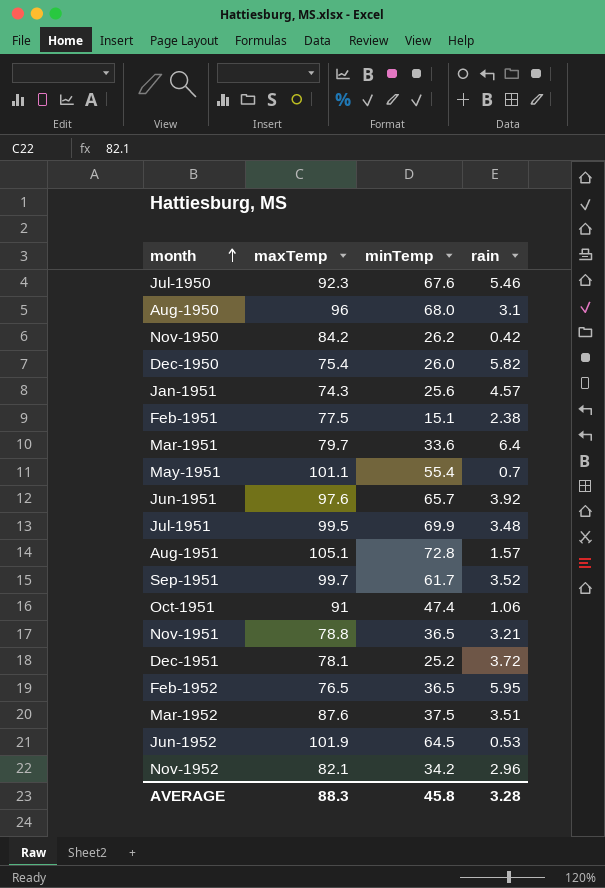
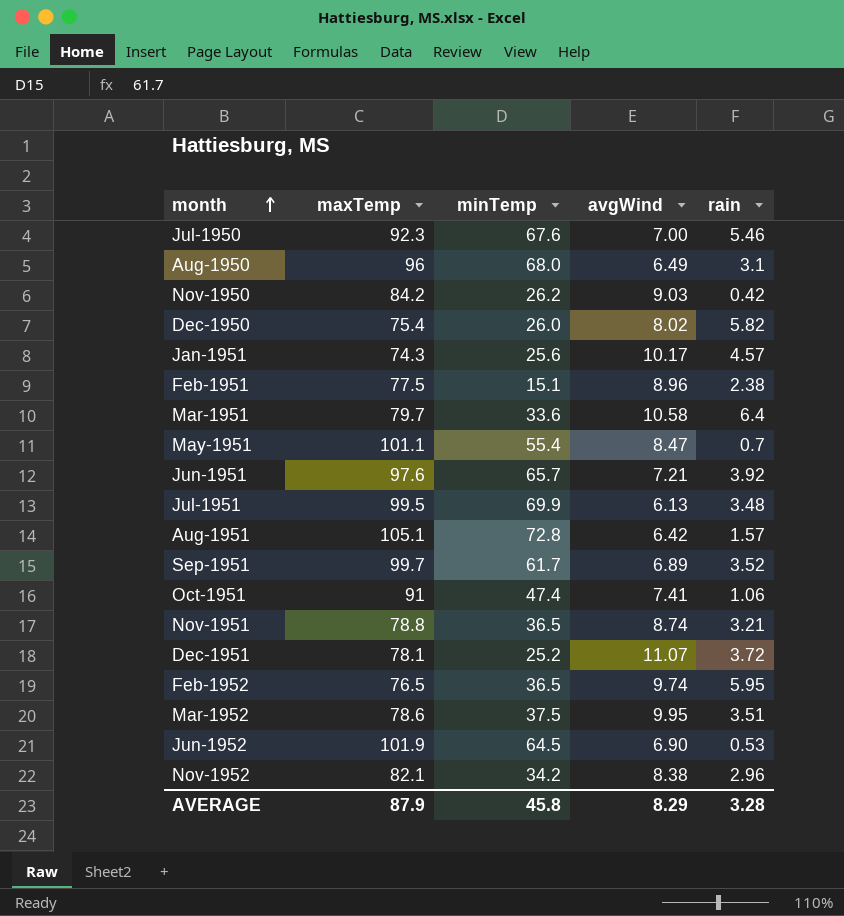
column avgWind | position: none -> 4
Mar-1952 | maxTemp: 87.6 -> 78.6
AVERAGE | maxTemp: 88.3 -> 87.9

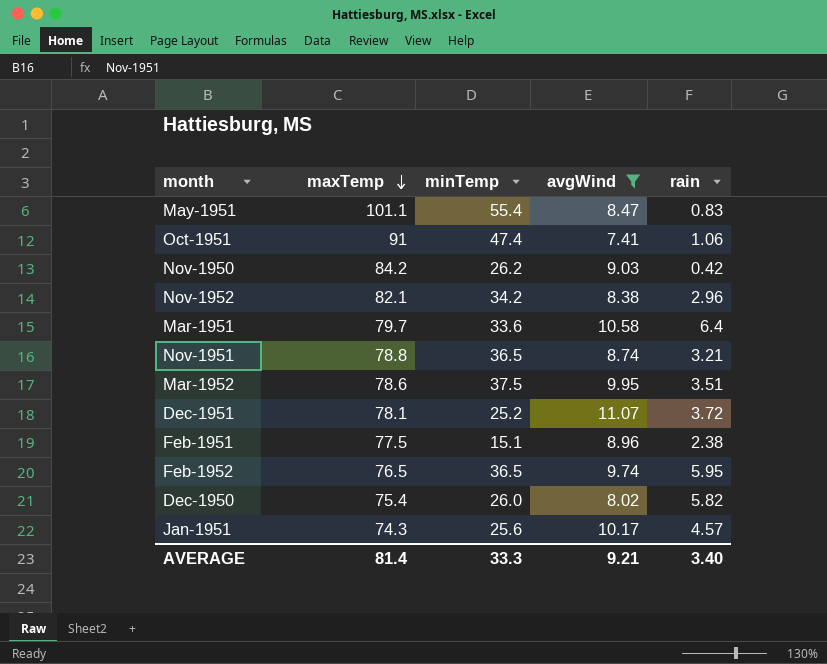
filter: none -> avgWind >= 7.41
row order: month ascending -> maxTemp descending
May-1951 | rain: 0.7 -> 0.83
AVERAGE | maxTemp: 87.9 -> 81.4
AVERAGE | minTemp: 45.8 -> 33.3
AVERAGE | avgWind: 8.29 -> 9.21
AVERAGE | rain: 3.28 -> 3.40

